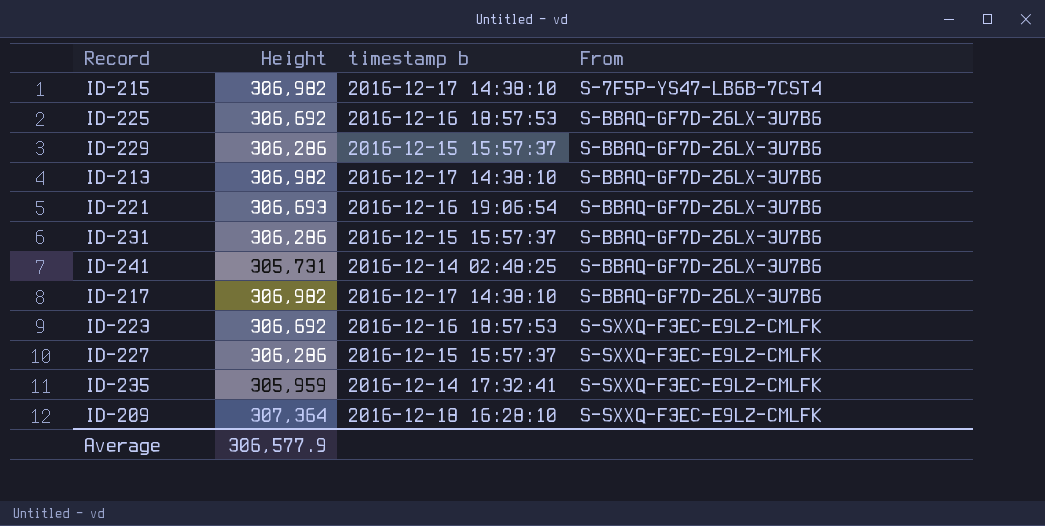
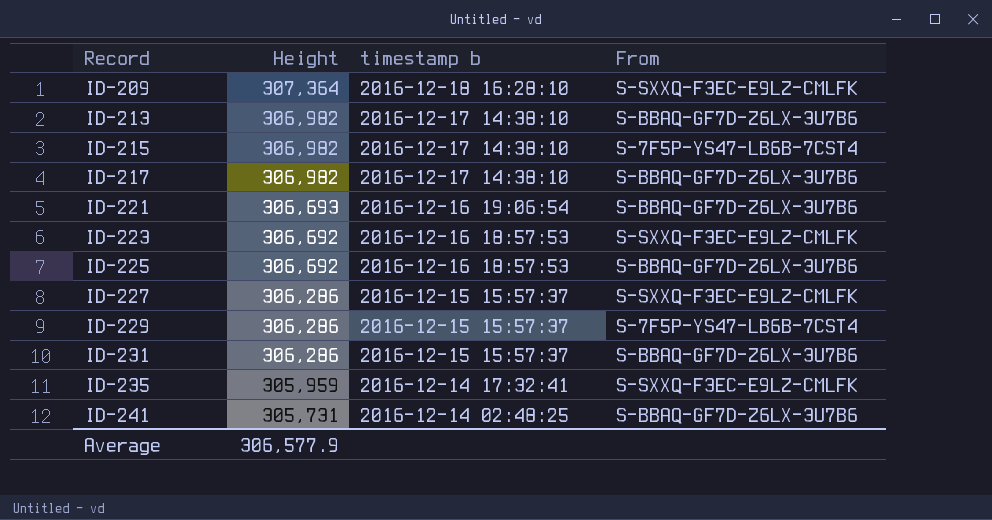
row order: From ascending -> Record ascending
ID-229 | From: S-BBAQ-GF7D-Z6LX-3U7B6 -> S-7F5P-YS47-LB6B-7CST4

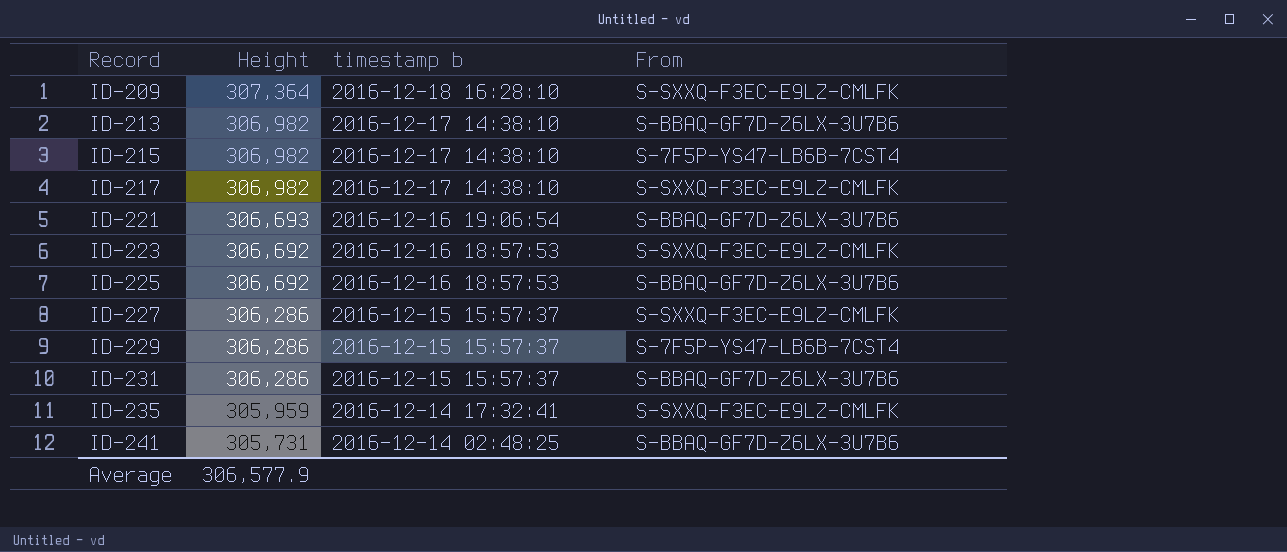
ID-217 | From: S-BBAQ-GF7D-Z6LX-3U7B6 -> S-SXXQ-F3EC-E9LZ-CMLFK

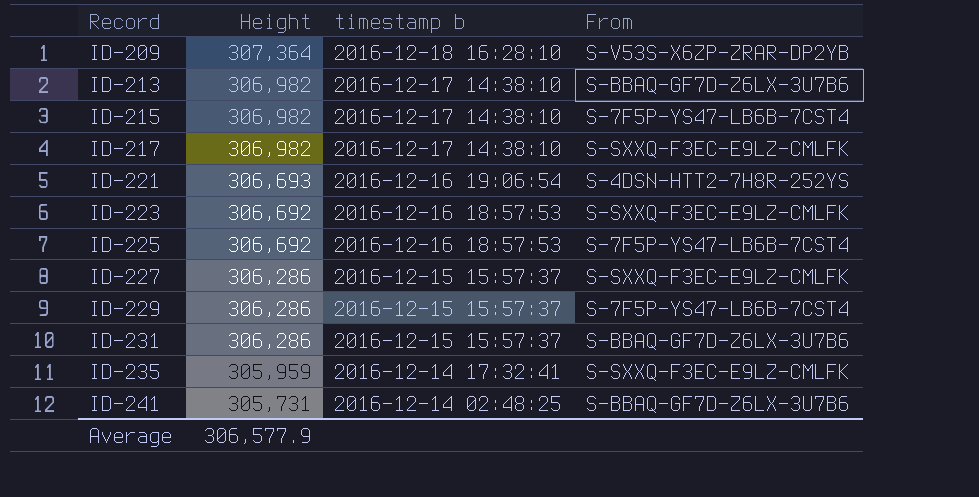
ID-209 | From: S-SXXQ-F3EC-E9LZ-CMLFK -> S-V53S-X6ZP-ZRAR-DP2YB
ID-221 | From: S-BBAQ-GF7D-Z6LX-3U7B6 -> S-4DSN-HTT2-7H8R-252YS
ID-225 | From: S-BBAQ-GF7D-Z6LX-3U7B6 -> S-7F5P-YS47-LB6B-7CST4

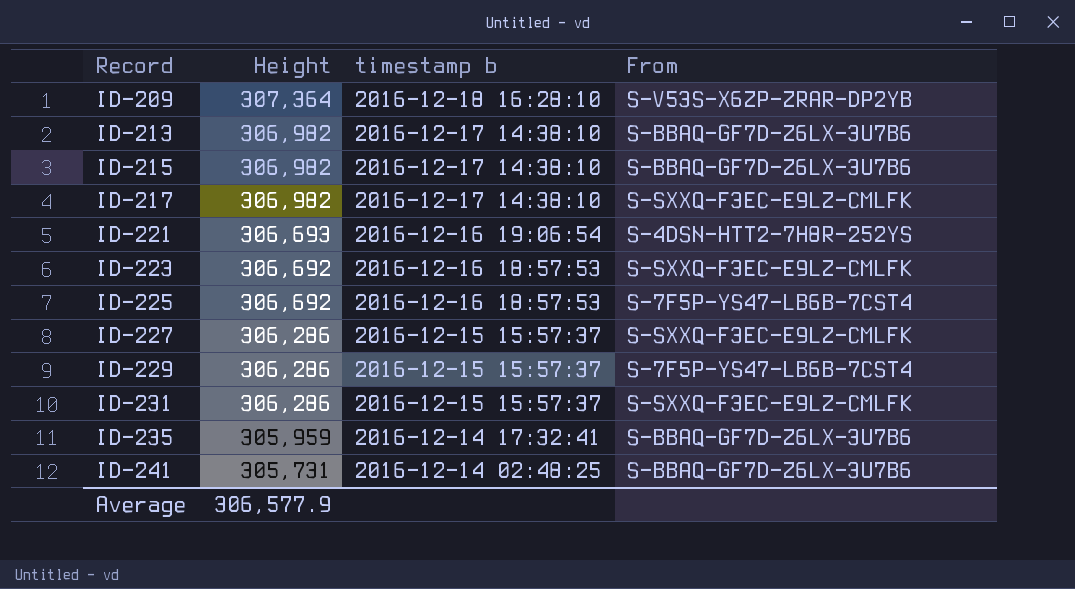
ID-215 | From: S-7F5P-YS47-LB6B-7CST4 -> S-BBAQ-GF7D-Z6LX-3U7B6
ID-231 | From: S-BBAQ-GF7D-Z6LX-3U7B6 -> S-SXXQ-F3EC-E9LZ-CMLFK
ID-235 | From: S-SXXQ-F3EC-E9LZ-CMLFK -> S-BBAQ-GF7D-Z6LX-3U7B6

